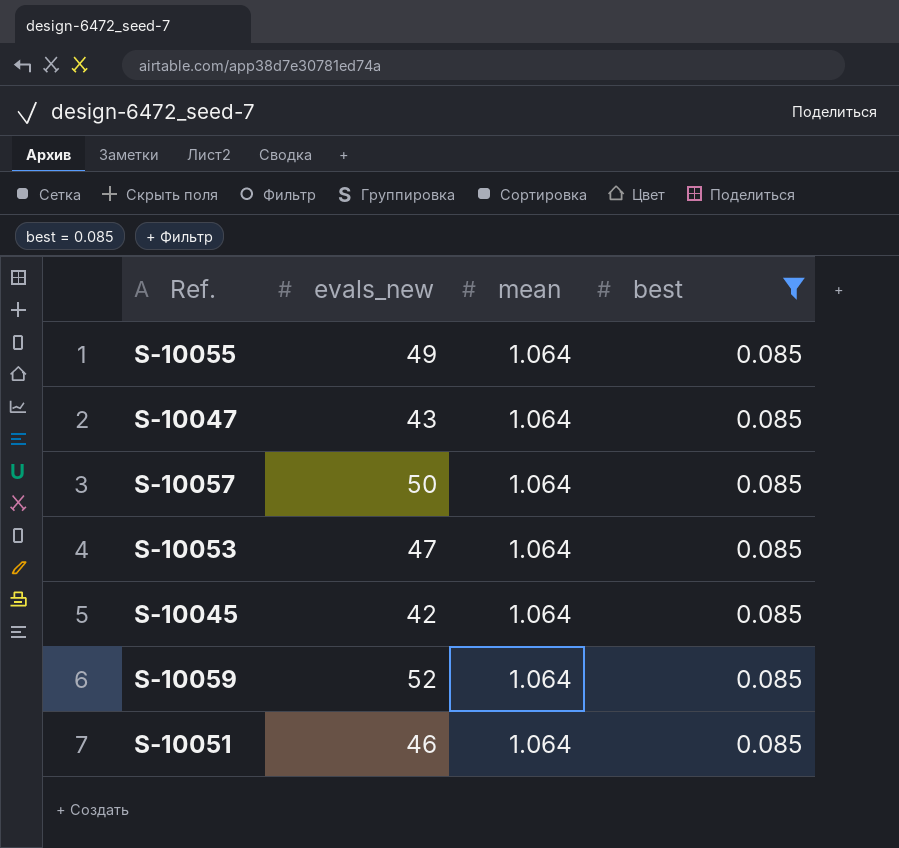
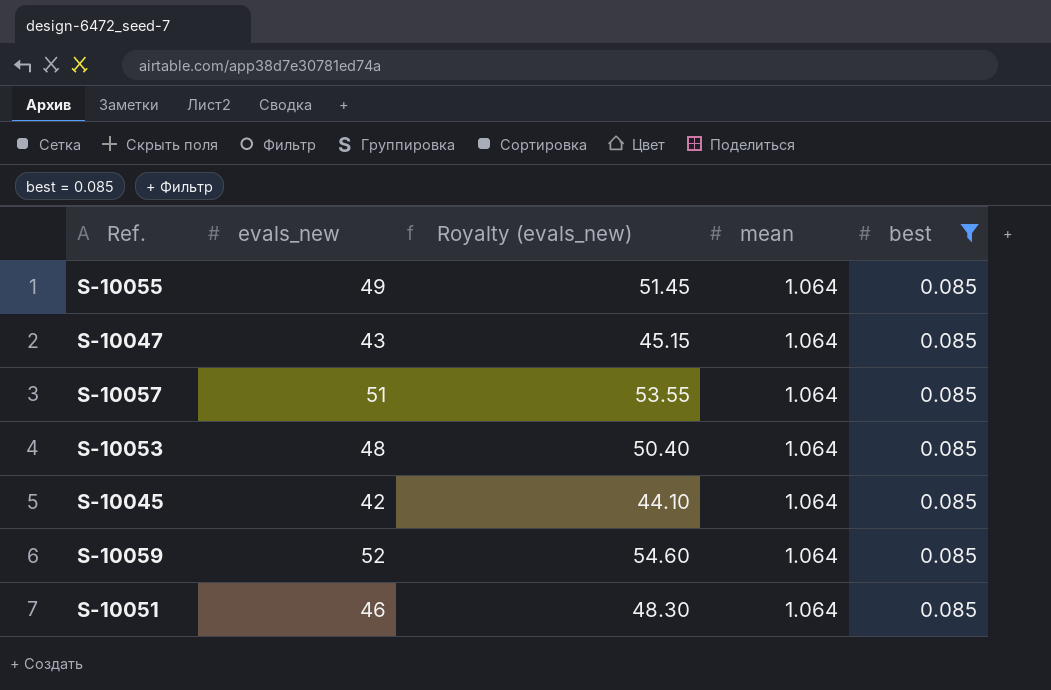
column Royalty (evals_new) | formula: none -> [evals_new] * 1.05
S-10057 | evals_new: 50 -> 51
S-10053 | evals_new: 47 -> 48

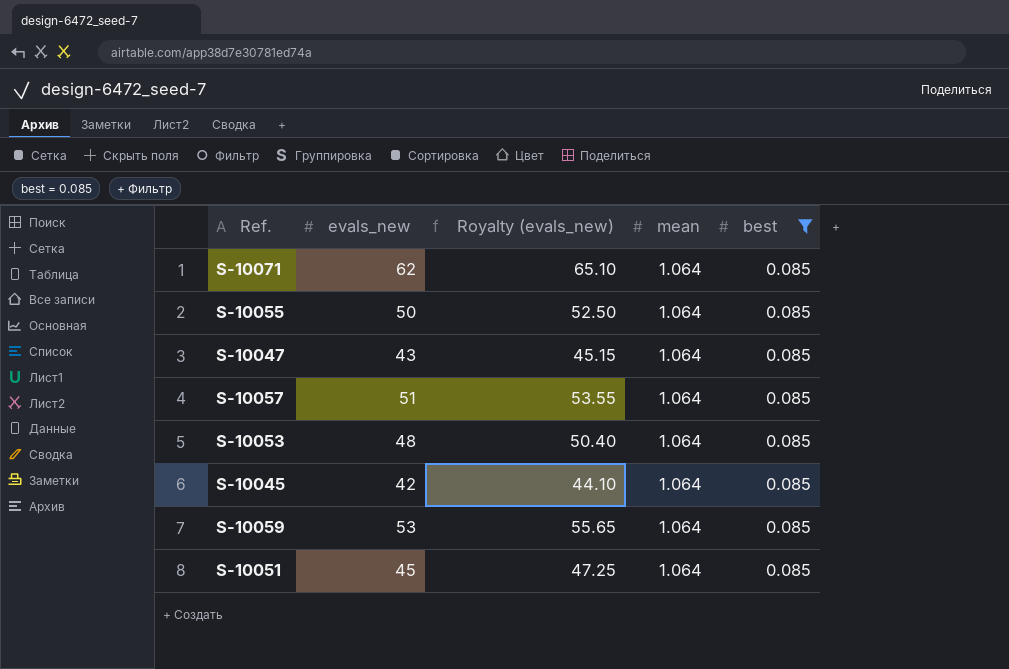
row S-10071: none -> 62 | 65.10 | 1.064 | 0.085
S-10055 | evals_new: 49 -> 50
S-10055 | Royalty (evals_new): 51.45 -> 52.50
S-10059 | evals_new: 52 -> 53
S-10059 | Royalty (evals_new): 54.60 -> 55.65
S-10051 | evals_new: 46 -> 45
S-10051 | Royalty (evals_new): 48.30 -> 47.25

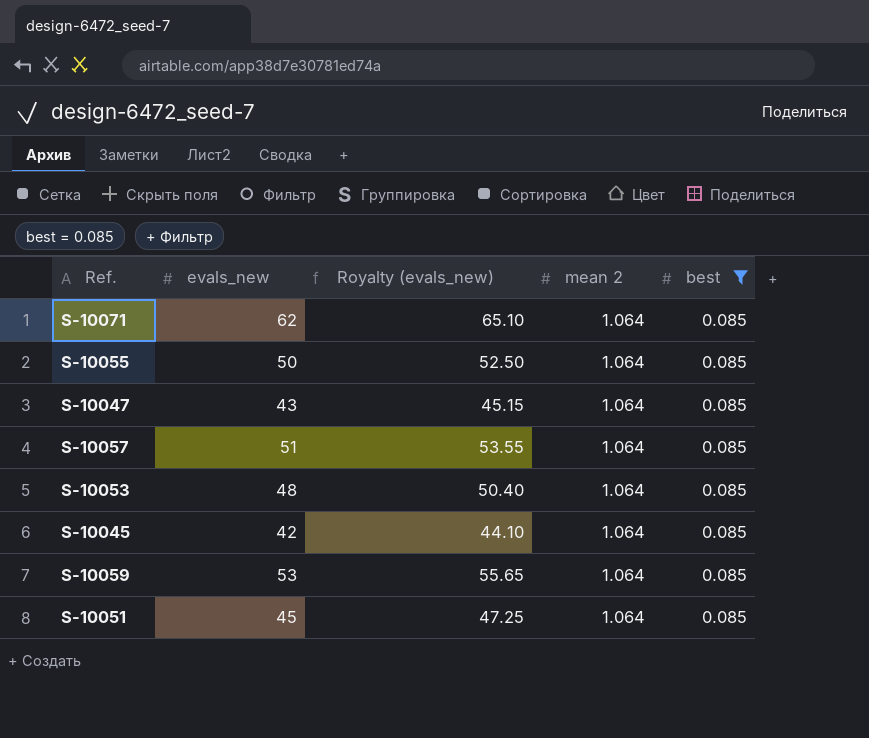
column name: mean -> mean 2

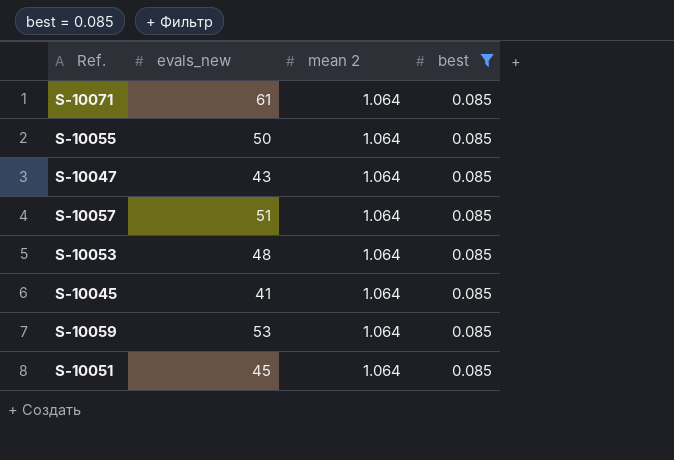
column Royalty (evals_new) | formula: [evals_new] * 1.05 -> none
S-10071 | evals_new: 62 -> 61
S-10045 | evals_new: 42 -> 41

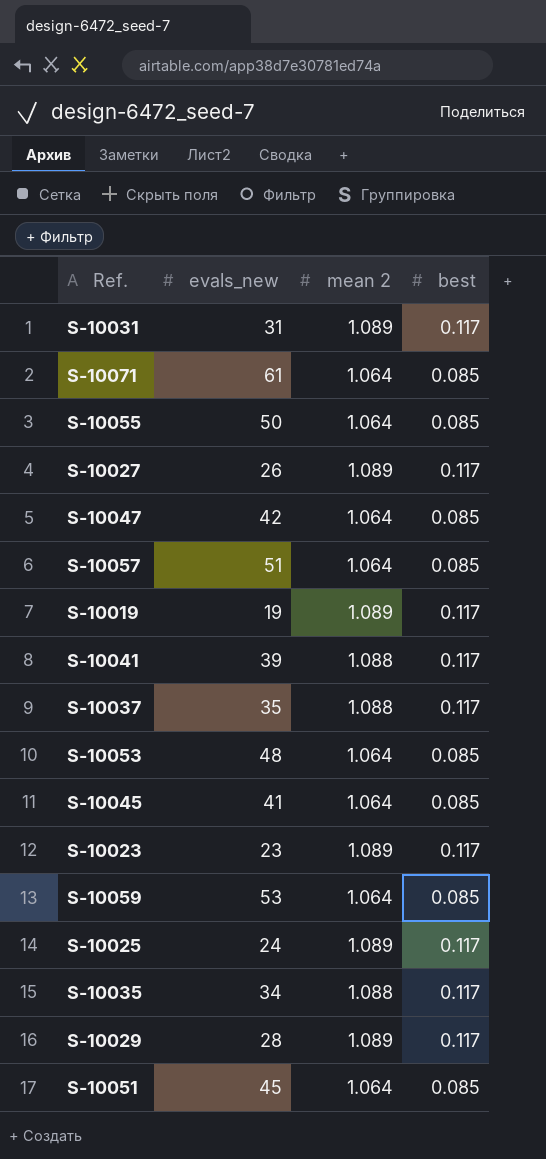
filter: best = 0.085 -> none
S-10047 | evals_new: 43 -> 42

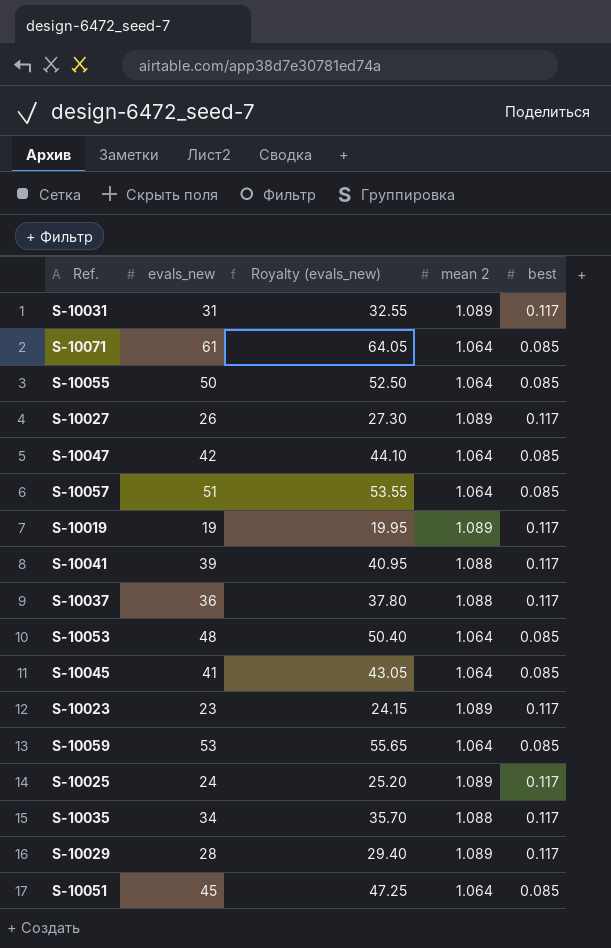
column Royalty (evals_new) | formula: none -> [evals_new] * 1.05
S-10037 | evals_new: 35 -> 36

